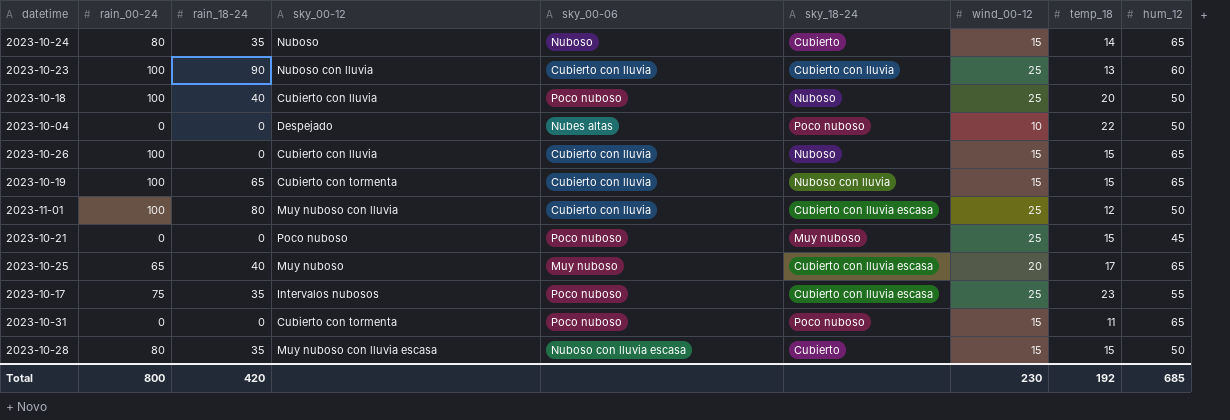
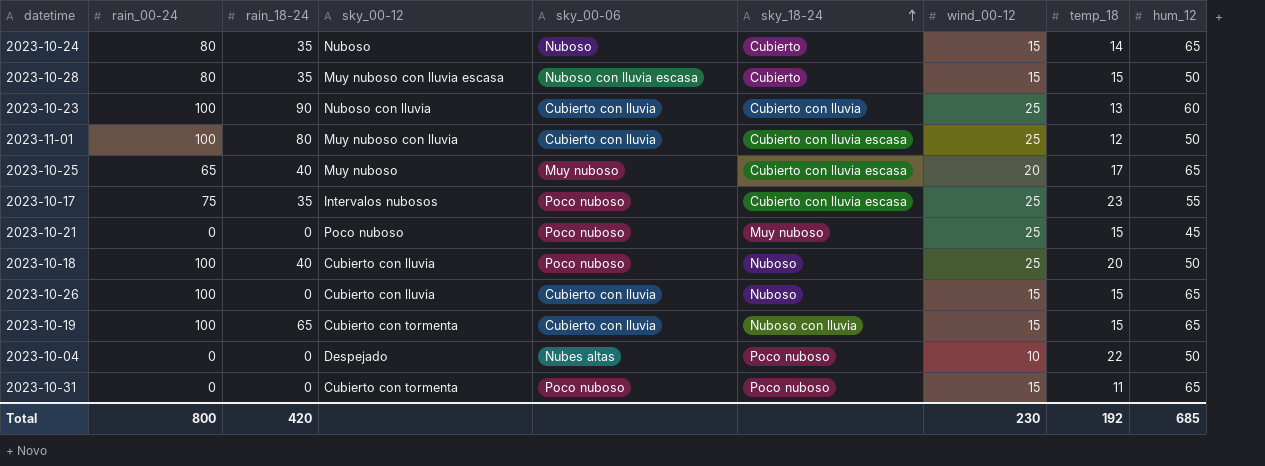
row order: none -> sky_18-24 ascending

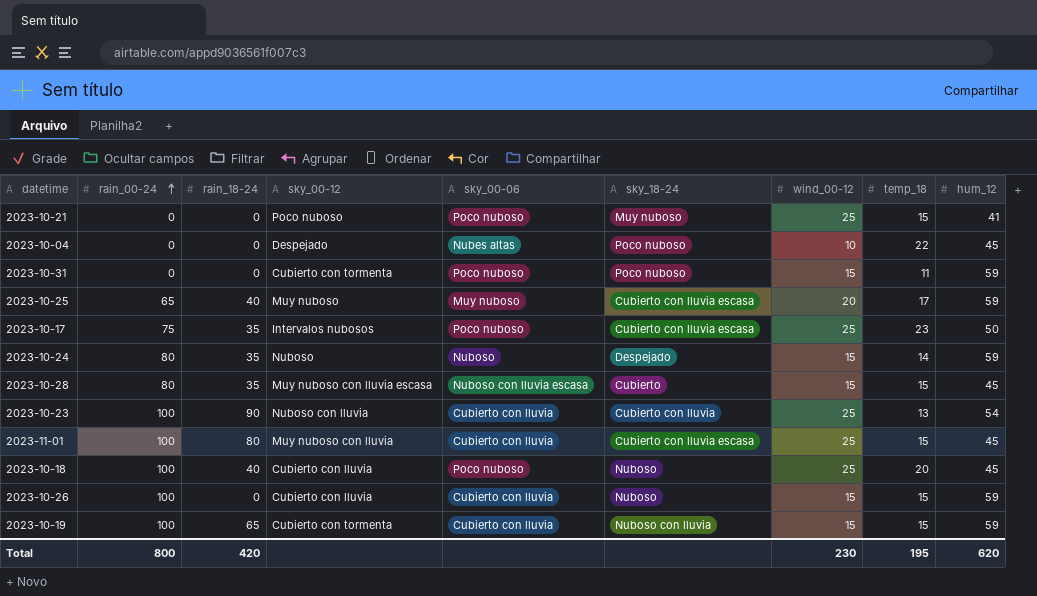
row order: sky_18-24 ascending -> rain_00-24 ascending
2023-10-21 | hum_12: 45 -> 41
2023-10-04 | hum_12: 50 -> 45
2023-10-31 | hum_12: 65 -> 59
2023-10-25 | hum_12: 65 -> 59
2023-10-17 | hum_12: 55 -> 50
2023-10-24 | sky_18-24: Cubierto -> Despejado
2023-10-24 | hum_12: 65 -> 59
2023-10-28 | hum_12: 50 -> 45
2023-10-23 | hum_12: 60 -> 54
2023-11-01 | temp_18: 12 -> 15
2023-11-01 | hum_12: 50 -> 45
2023-10-18 | hum_12: 50 -> 45
2023-10-26 | hum_12: 65 -> 59
2023-10-19 | hum_12: 65 -> 59
Total | temp_18: 192 -> 195
Total | hum_12: 685 -> 620

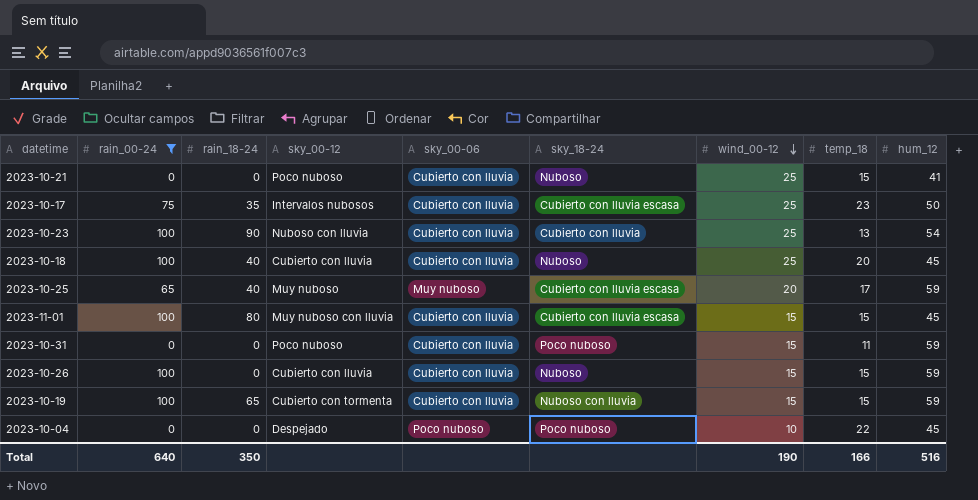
filter: none -> rain_00-24 != 80
row order: rain_00-24 ascending -> wind_00-12 descending
2023-10-21 | sky_00-06: Poco nuboso -> Cubierto con lluvia
2023-10-21 | sky_18-24: Muy nuboso -> Nuboso
2023-10-17 | sky_00-06: Poco nuboso -> Cubierto con lluvia
2023-10-18 | sky_00-06: Poco nuboso -> Cubierto con lluvia
2023-11-01 | wind_00-12: 25 -> 15
2023-10-31 | sky_00-12: Cubierto con tormenta -> Poco nuboso
2023-10-31 | sky_00-06: Poco nuboso -> Cubierto con lluvia
2023-10-04 | sky_00-06: Nubes altas -> Poco nuboso
Total | rain_00-24: 800 -> 640
Total | rain_18-24: 420 -> 350
Total | wind_00-12: 230 -> 190
Total | temp_18: 195 -> 166
Total | hum_12: 620 -> 516

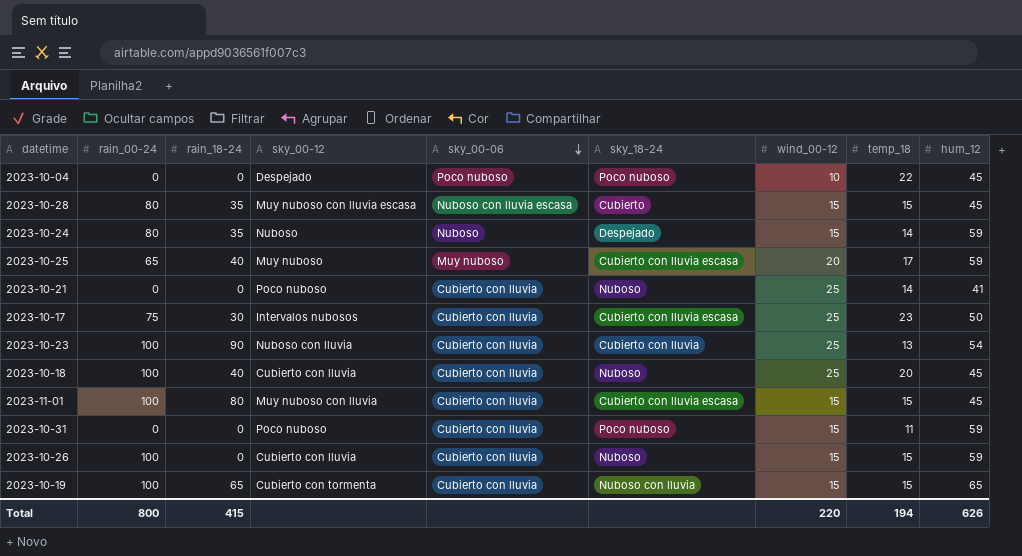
filter: rain_00-24 != 80 -> none
row order: wind_00-12 descending -> sky_00-06 descending
2023-10-21 | temp_18: 15 -> 14
2023-10-17 | rain_18-24: 35 -> 30
2023-10-19 | hum_12: 59 -> 65
Total | rain_00-24: 640 -> 800
Total | rain_18-24: 350 -> 415
Total | wind_00-12: 190 -> 220
Total | temp_18: 166 -> 194
Total | hum_12: 516 -> 626

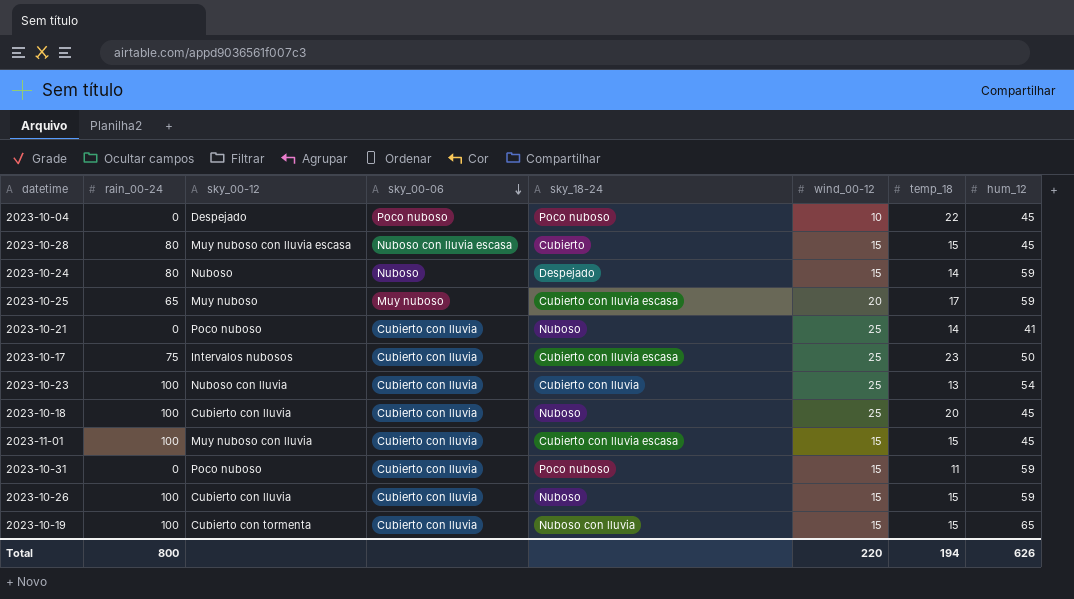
column rain_18-24 | position: 3 -> none

